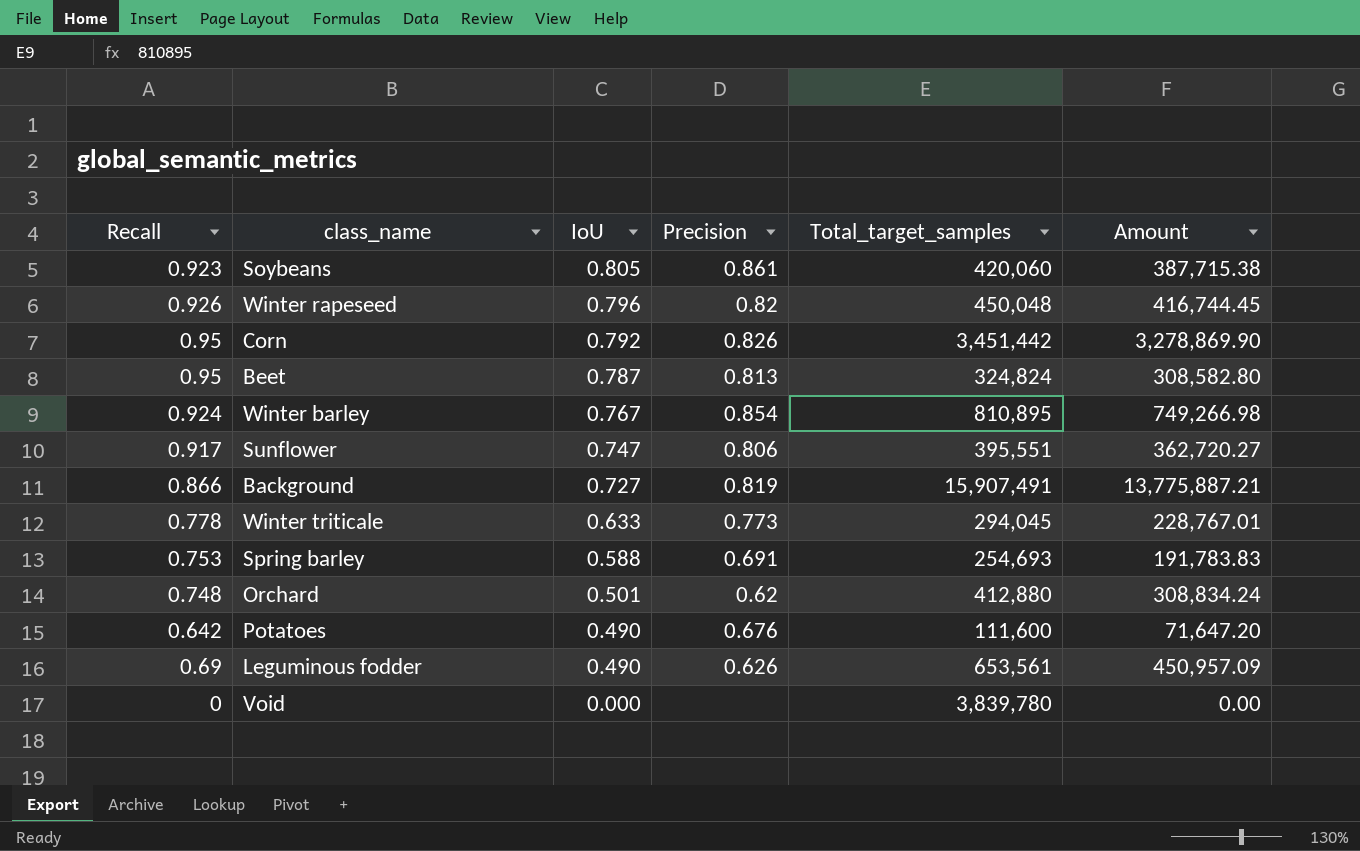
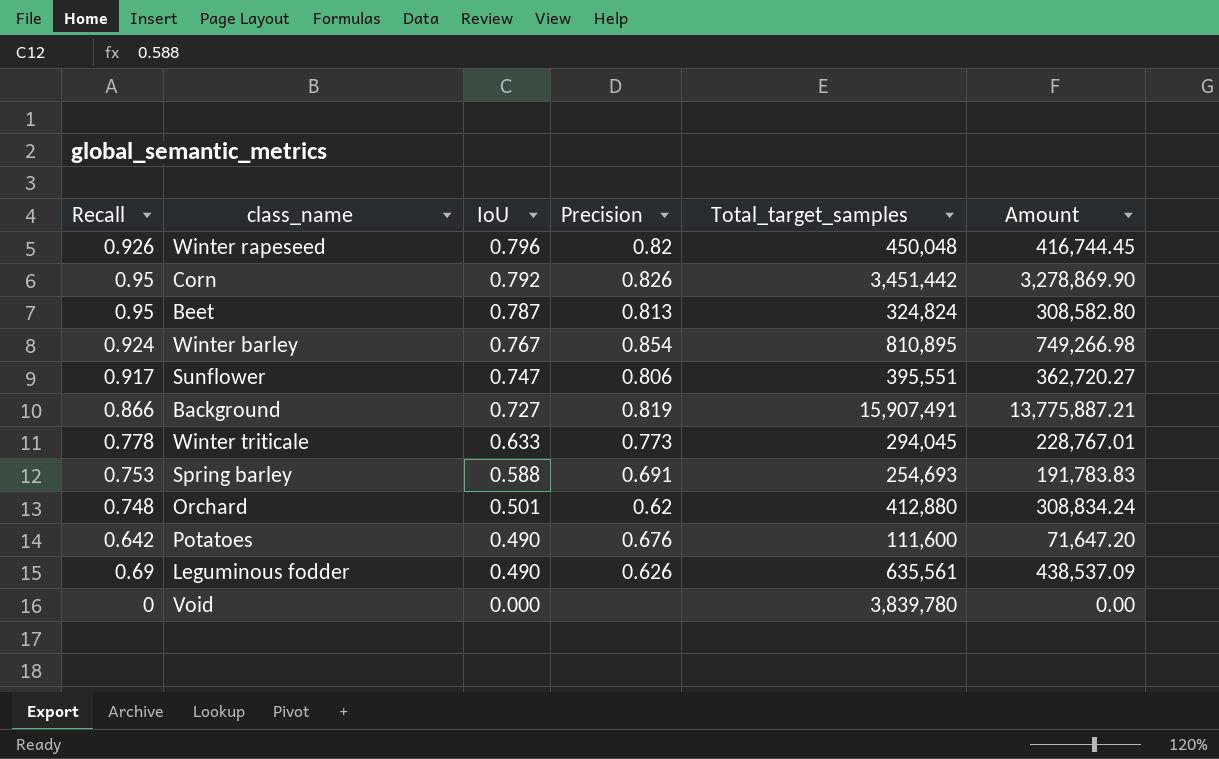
row Soybeans: 0.923 | 0.805 | 0.861 | 420,060 | 387,715.38 -> none
Leguminous fodder | Total_target_samples: 653,561 -> 635,561
Leguminous fodder | Amount: 450,957.09 -> 438,537.09

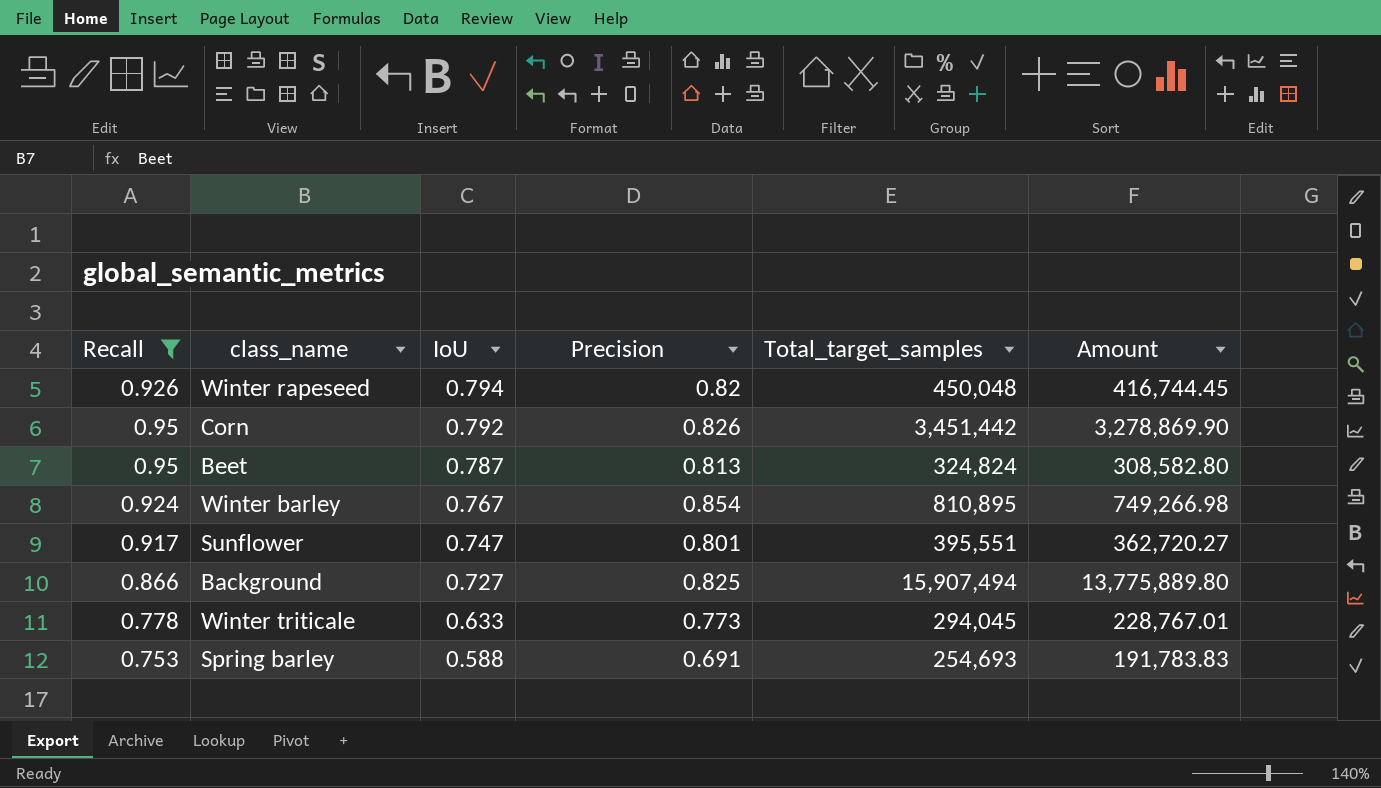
filter: none -> Recall >= 0.753
Winter rapeseed | IoU: 0.796 -> 0.794
Sunflower | Precision: 0.806 -> 0.801
Background | Precision: 0.819 -> 0.825
Background | Total_target_samples: 15,907,491 -> 15,907,494
Background | Amount: 13,775,887.21 -> 13,775,889.80

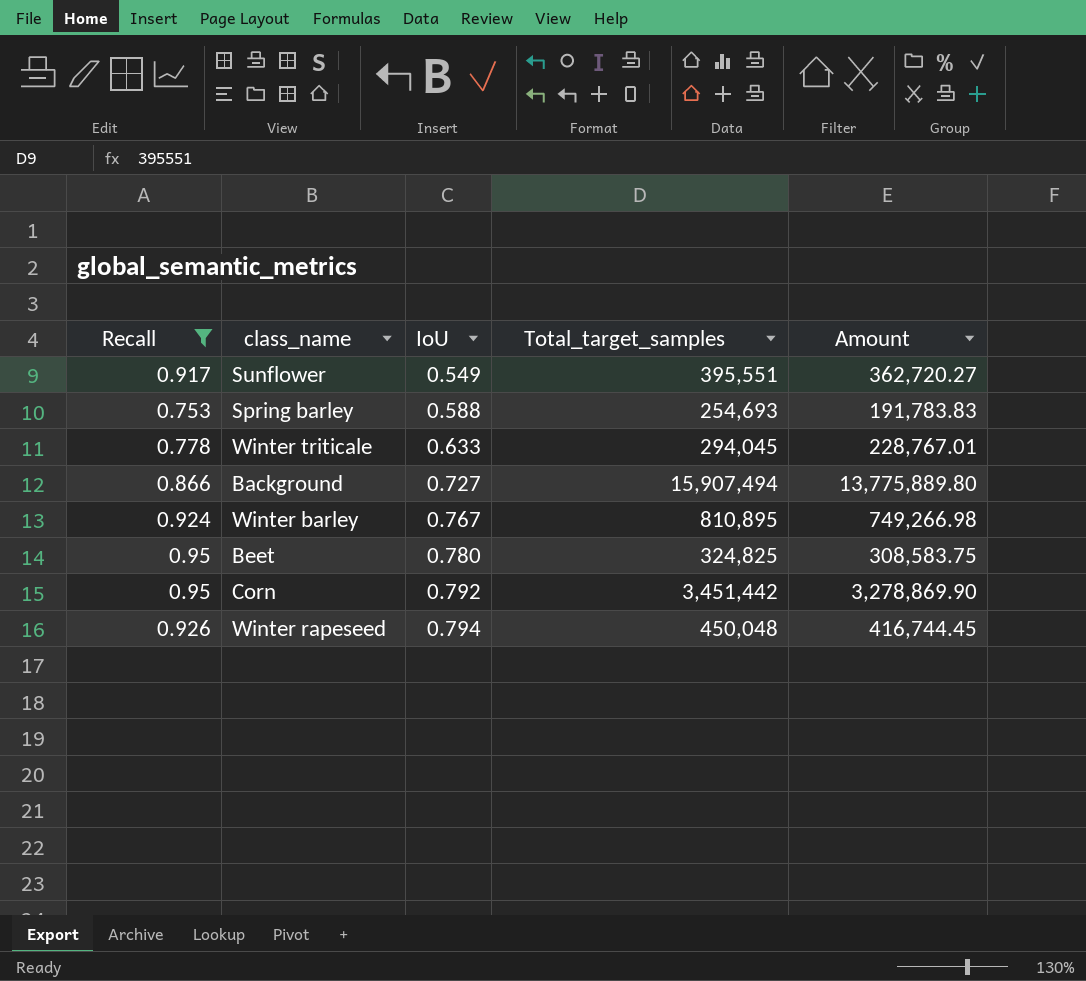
row order: IoU descending -> IoU ascending
column Precision | position: 4 -> none
Sunflower | IoU: 0.747 -> 0.549
Beet | IoU: 0.787 -> 0.780
Beet | Total_target_samples: 324,824 -> 324,825
Beet | Amount: 308,582.80 -> 308,583.75

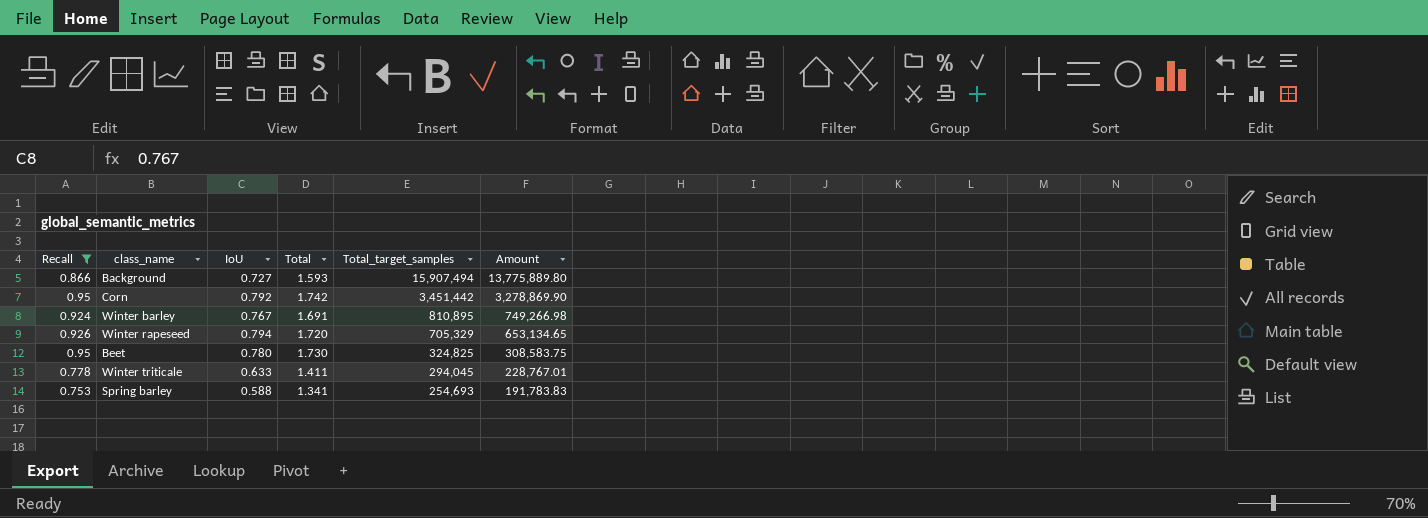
row order: IoU ascending -> Total_target_samples descending
column Total | formula: none -> [Recall] + [IoU]
row Sunflower: 0.917 | 0.549 | 395,551 | 362,720.27 -> none
Winter rapeseed | Total_target_samples: 450,048 -> 705,329
Winter rapeseed | Amount: 416,744.45 -> 653,134.65

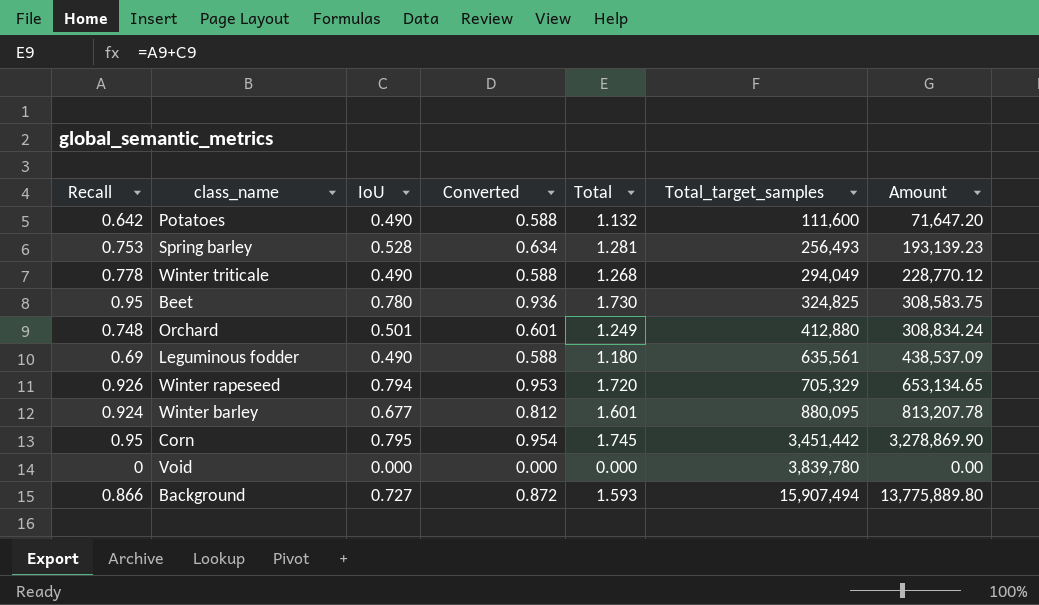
filter: Recall >= 0.753 -> none
row order: Total_target_samples descending -> Total_target_samples ascending
column Converted | formula: none -> [IoU] * 1.2
Spring barley | IoU: 0.588 -> 0.528
Spring barley | Total: 1.341 -> 1.281
Spring barley | Total_target_samples: 254,693 -> 256,493
Spring barley | Amount: 191,783.83 -> 193,139.23
Winter triticale | IoU: 0.633 -> 0.490
Winter triticale | Total: 1.411 -> 1.268
Winter triticale | Total_target_samples: 294,045 -> 294,049
Winter triticale | Amount: 228,767.01 -> 228,770.12
Winter barley | IoU: 0.767 -> 0.677
Winter barley | Total: 1.691 -> 1.601
Winter barley | Total_target_samples: 810,895 -> 880,095
Winter barley | Amount: 749,266.98 -> 813,207.78
Corn | IoU: 0.792 -> 0.795
Corn | Total: 1.742 -> 1.745

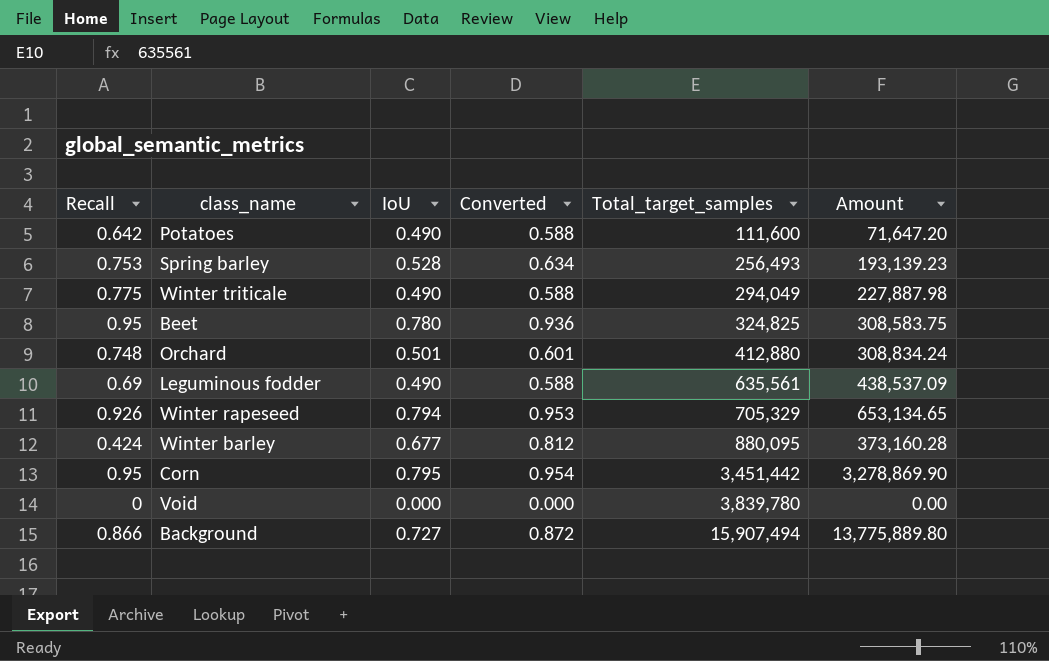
column Total | formula: [Recall] + [IoU] -> none
Winter triticale | Recall: 0.778 -> 0.775
Winter triticale | Amount: 228,770.12 -> 227,887.98
Winter barley | Recall: 0.924 -> 0.424
Winter barley | Amount: 813,207.78 -> 373,160.28

